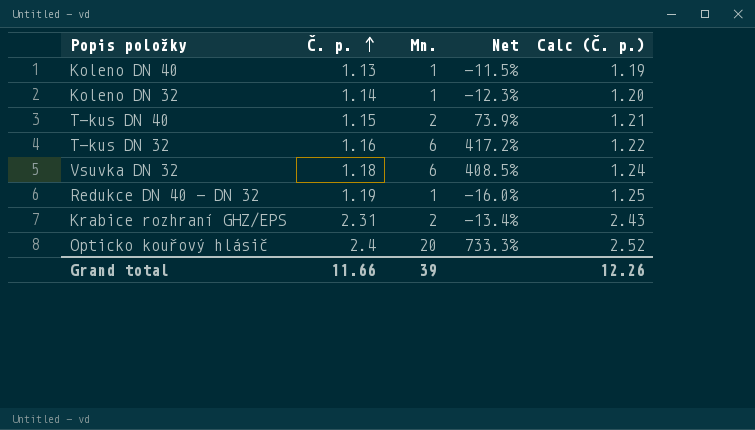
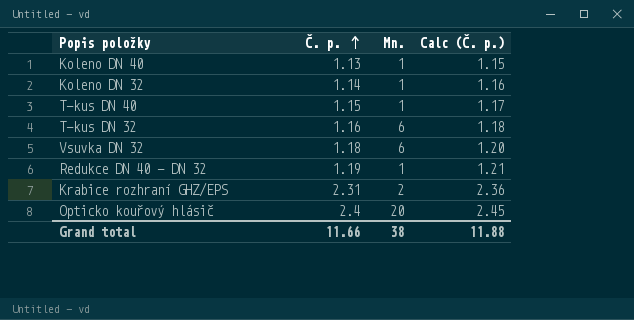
column Net | formula: ([Mn.] - [Č. p.]) / [Č. p.] -> none
column Calc (Č. p.) | formula: [Č. p.] * 1.05 -> [Č. p.] * 1.02
T-kus DN 40 | Mn.: 2 -> 1
Grand total | Mn.: 39 -> 38
Grand total | Calc (Č. p.): 12.26 -> 11.88

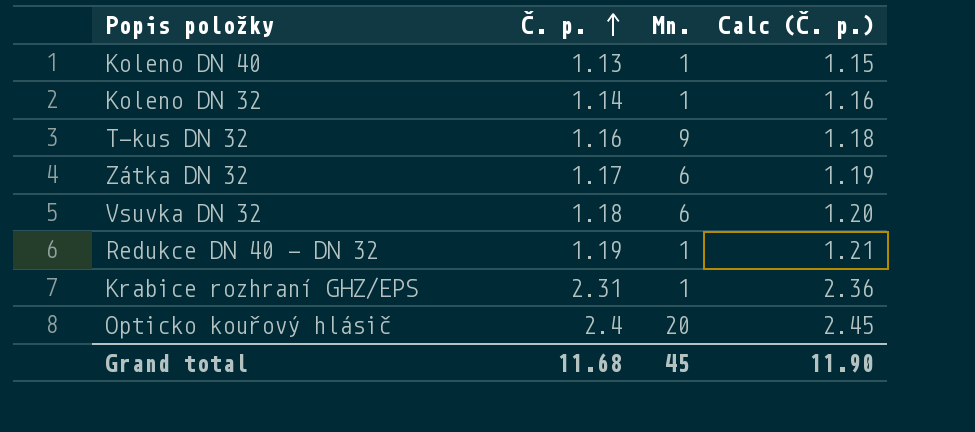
row T-kus DN 40: 1.15 | 1 | 1.17 -> none
T-kus DN 32 | Mn.: 6 -> 9
row Zátka DN 32: none -> 1.17 | 6 | 1.19
Krabice rozhraní GHZ/EPS | Mn.: 2 -> 1
Grand total | Č. p.: 11.66 -> 11.68
Grand total | Mn.: 38 -> 45
Grand total | Calc (Č. p.): 11.88 -> 11.90

